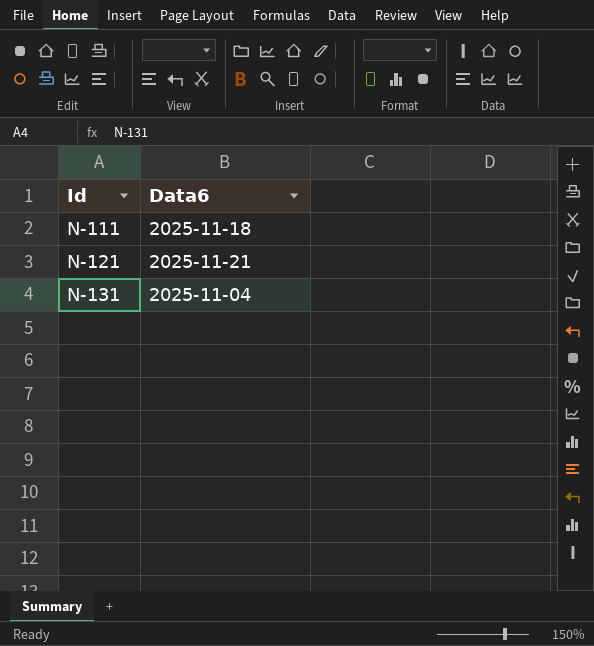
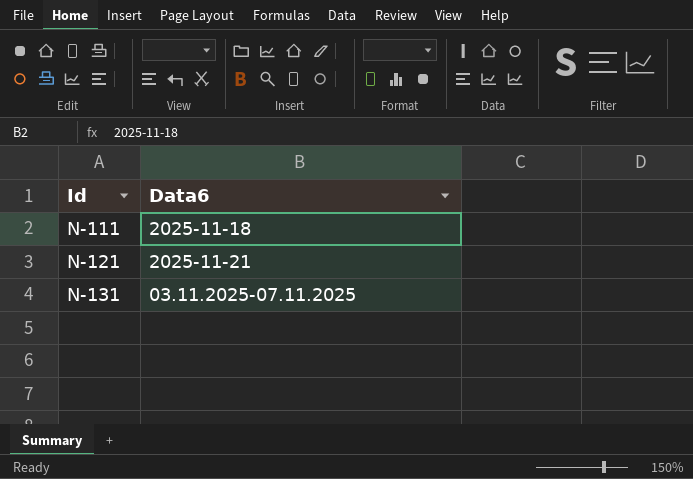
N-131 | Data6: 2025-11-04 -> 03.11.2025-07.11.2025

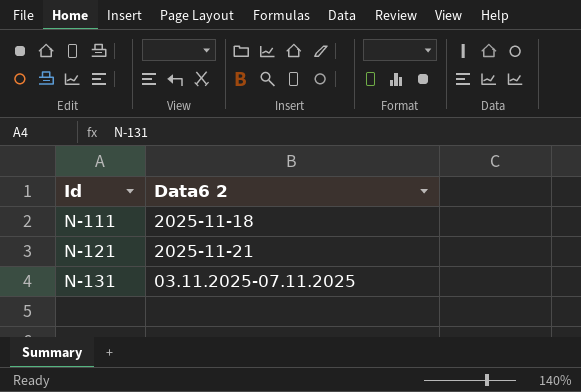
column name: Data6 -> Data6 2

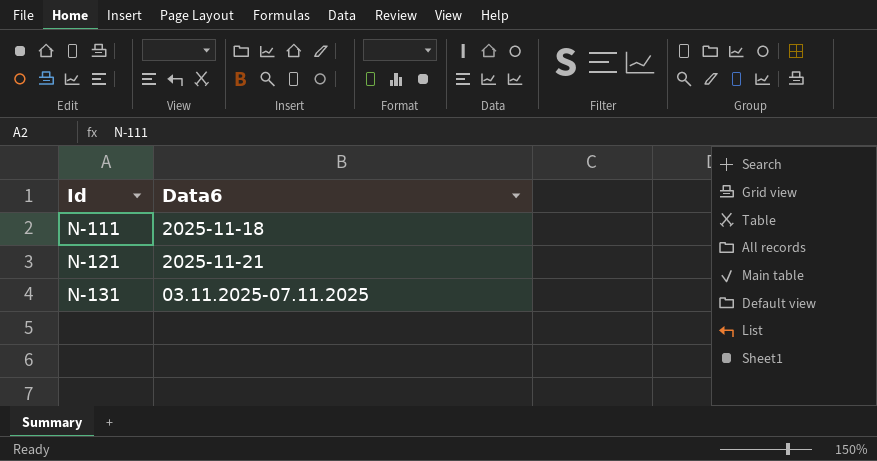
column name: Data6 2 -> Data6

